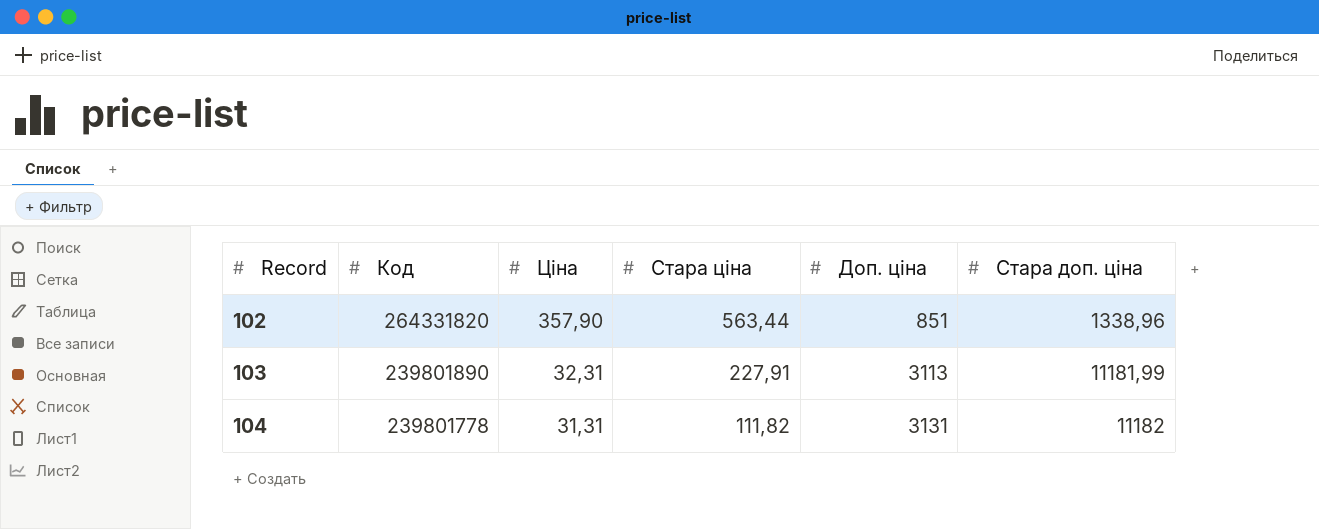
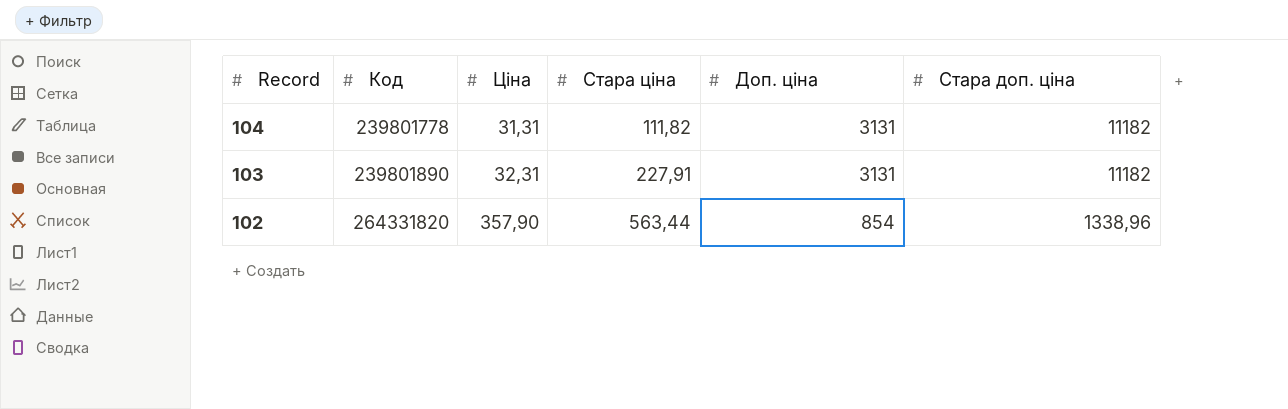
row order: Record ascending -> Record descending
103 | Доп. ціна: 3113 -> 3131
103 | Стара доп. ціна: 11181,99 -> 11182
102 | Доп. ціна: 851 -> 854

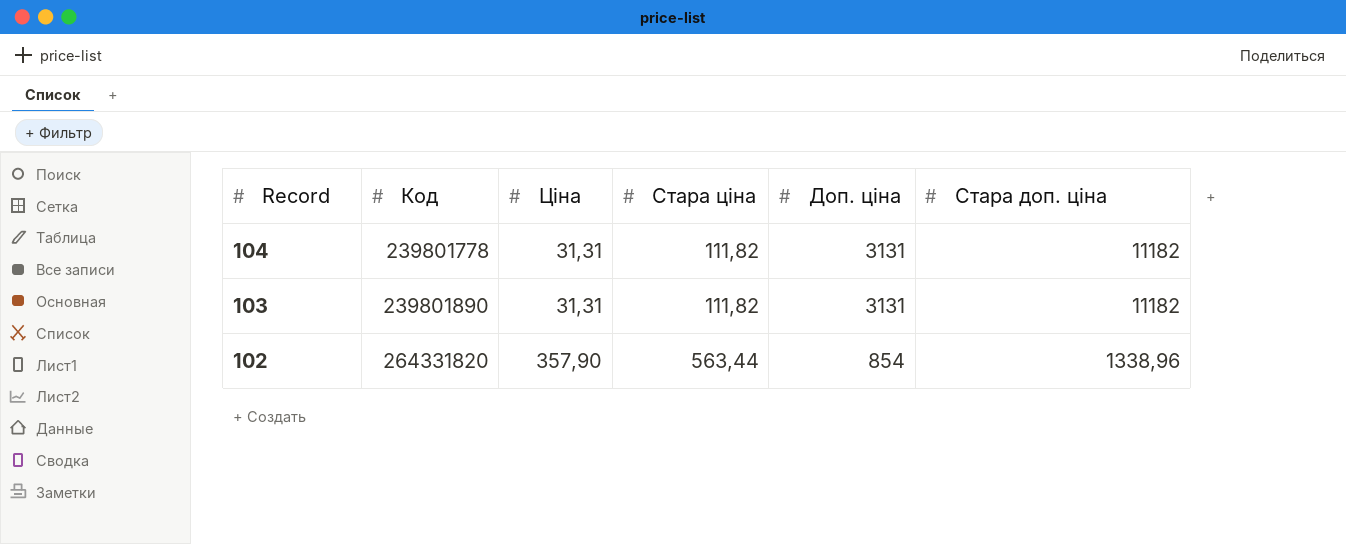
103 | Ціна: 32,31 -> 31,31
103 | Стара ціна: 227,91 -> 111,82

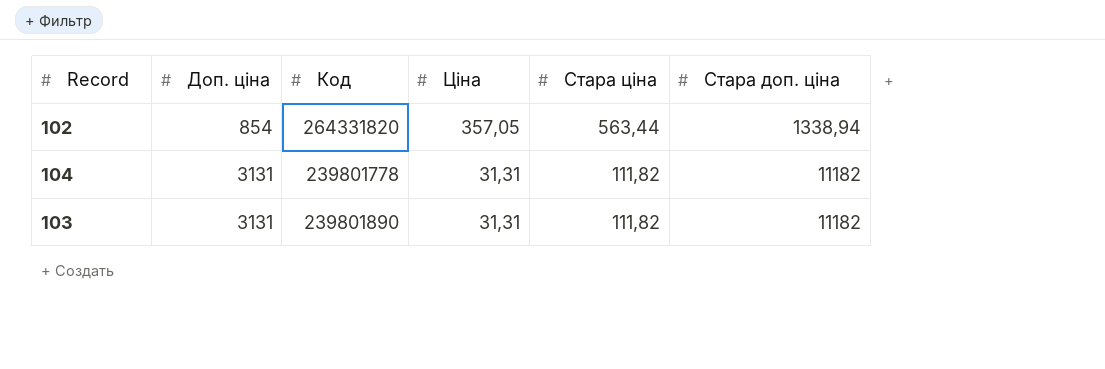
row order: Record descending -> Доп. ціна ascending
column Доп. ціна | position: 5 -> 2
102 | Ціна: 357,90 -> 357,05
102 | Стара доп. ціна: 1338,96 -> 1338,94

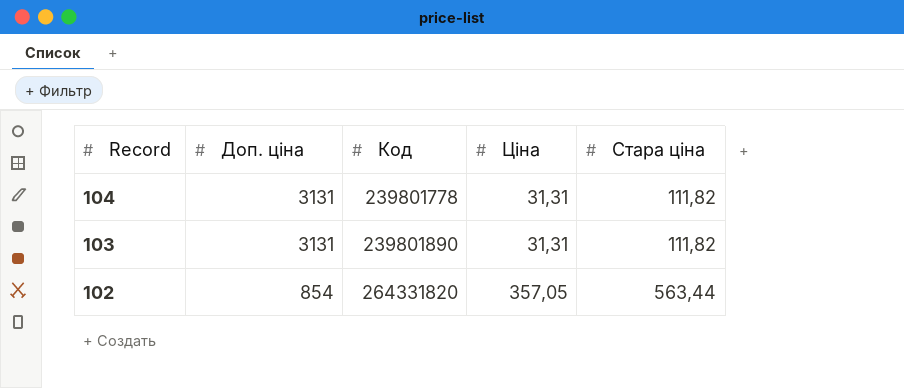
row order: Доп. ціна ascending -> Record descending
column Стара доп. ціна | position: 6 -> none

